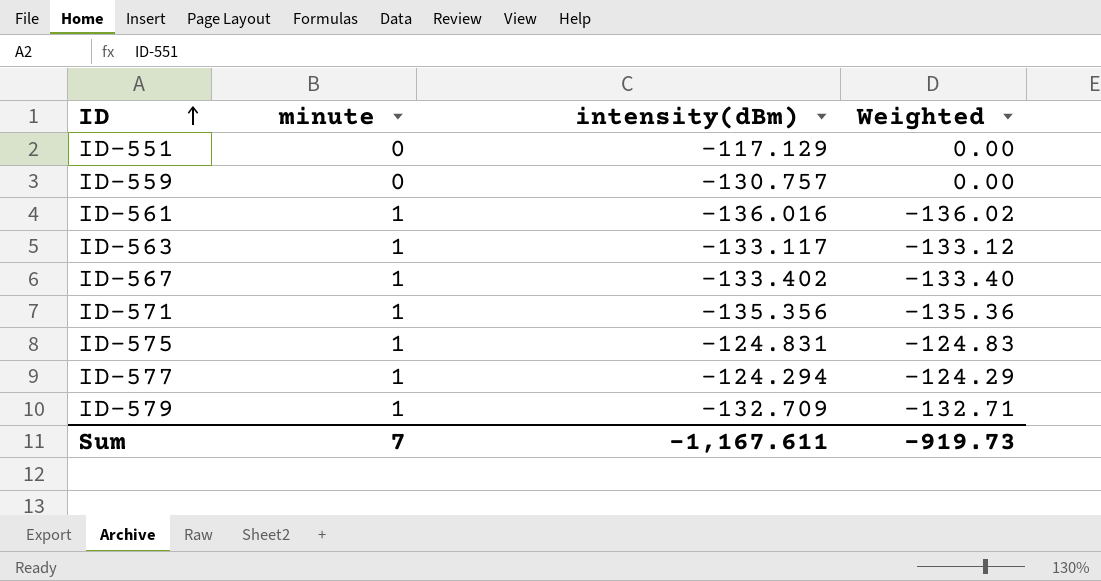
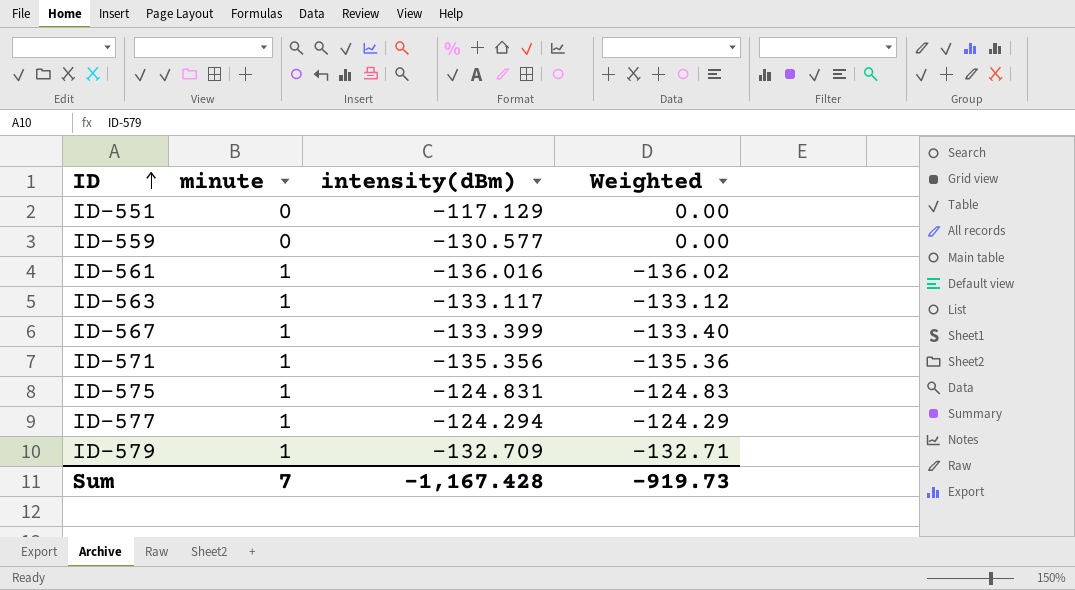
ID-559 | intensity(dBm): -130.757 -> -130.577
ID-567 | intensity(dBm): -133.402 -> -133.399
Sum | intensity(dBm): -1,167.611 -> -1,167.428

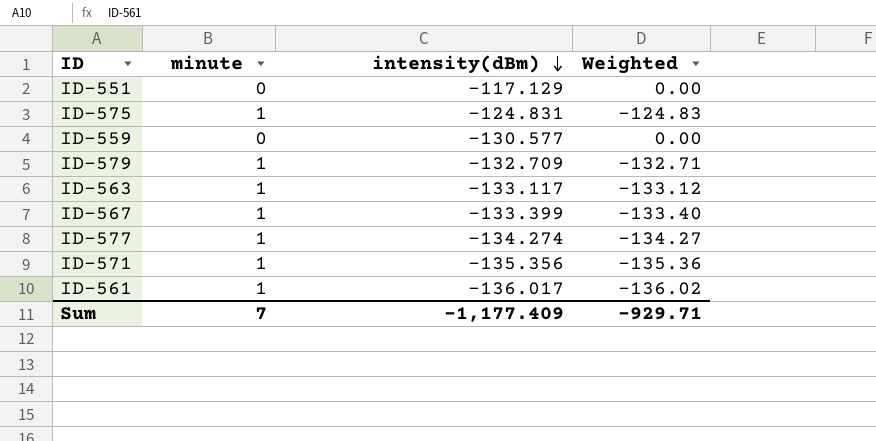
row order: ID ascending -> intensity(dBm) descending
ID-577 | intensity(dBm): -124.294 -> -134.274
ID-577 | Weighted: -124.29 -> -134.27
ID-561 | intensity(dBm): -136.016 -> -136.017
Sum | intensity(dBm): -1,167.428 -> -1,177.409
Sum | Weighted: -919.73 -> -929.71

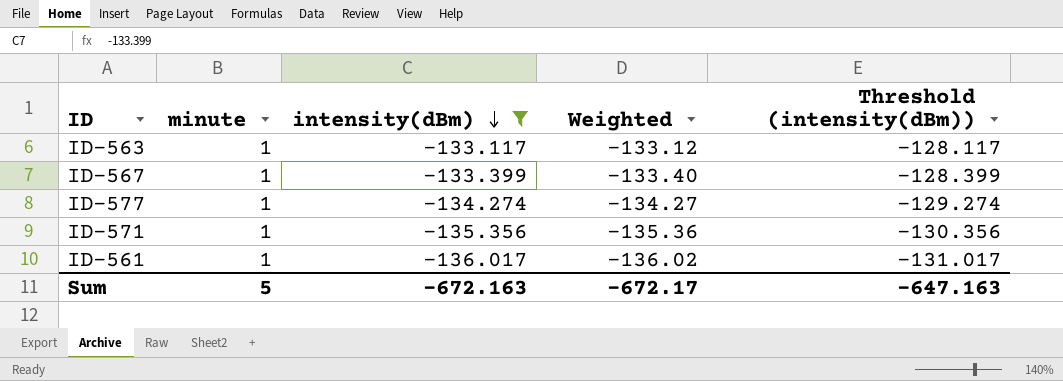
filter: none -> intensity(dBm) <= -133.117
column Threshold (intensity(dBm)) | formula: none -> [intensity(dBm)] + 5
Sum | minute: 7 -> 5
Sum | intensity(dBm): -1,177.409 -> -672.163
Sum | Weighted: -929.71 -> -672.17

